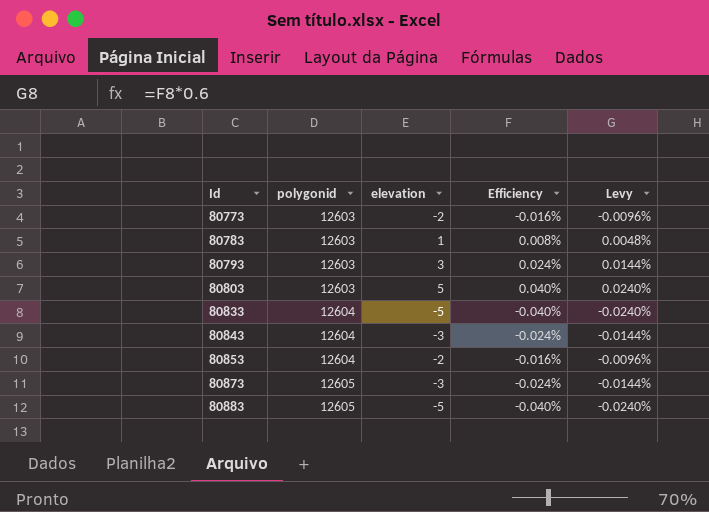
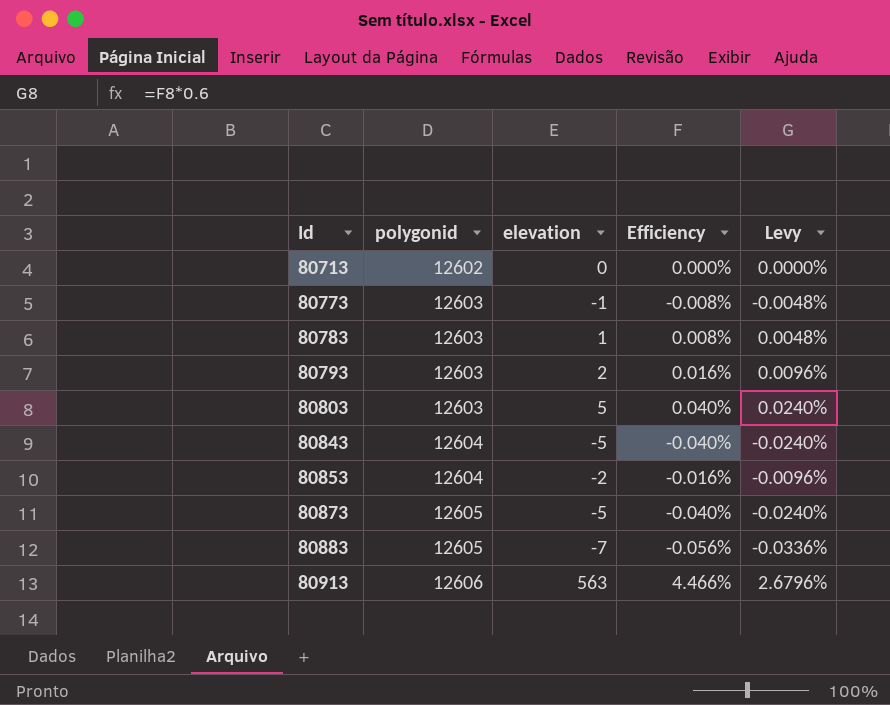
row 80833: 12604 | -5 | -0.040% | -0.0240% -> none
row 80713: none -> 12602 | 0 | 0.000% | 0.0000%
80773 | elevation: -2 -> -1
80773 | Efficiency: -0.016% -> -0.008%
80773 | Levy: -0.0096% -> -0.0048%
80793 | elevation: 3 -> 2
80793 | Efficiency: 0.024% -> 0.016%
80793 | Levy: 0.0144% -> 0.0096%
80843 | elevation: -3 -> -5
80843 | Efficiency: -0.024% -> -0.040%
80843 | Levy: -0.0144% -> -0.0240%
80873 | elevation: -3 -> -5
80873 | Efficiency: -0.024% -> -0.040%
80873 | Levy: -0.0144% -> -0.0240%
80883 | elevation: -5 -> -7
80883 | Efficiency: -0.040% -> -0.056%
80883 | Levy: -0.0240% -> -0.0336%
row 80913: none -> 12606 | 563 | 4.466% | 2.6796%

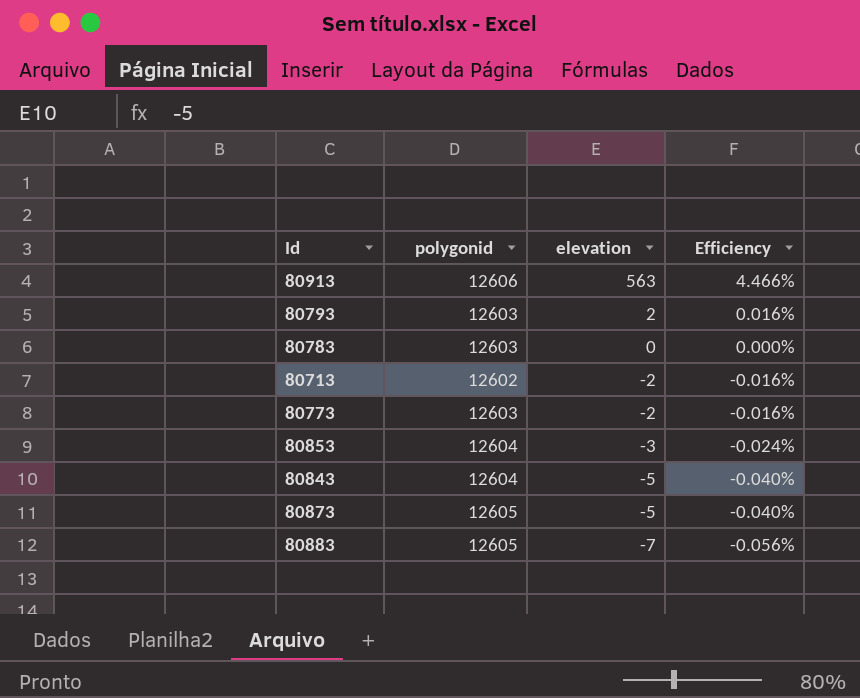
row order: Id ascending -> elevation descending
column Levy | formula: [Efficiency] * 0.6 -> none
row 80803: 12603 | 5 | 0.040% | 0.0240% -> none
80783 | elevation: 1 -> 0
80783 | Efficiency: 0.008% -> 0.000%
80713 | elevation: 0 -> -2
80713 | Efficiency: 0.000% -> -0.016%
80773 | elevation: -1 -> -2
80773 | Efficiency: -0.008% -> -0.016%
80853 | elevation: -2 -> -3
80853 | Efficiency: -0.016% -> -0.024%

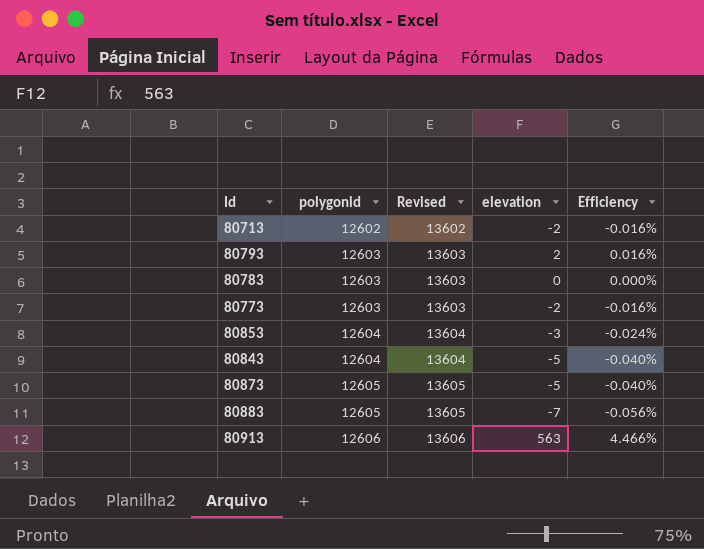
row order: elevation descending -> polygonid ascending
column Revised | formula: none -> [polygonid] + 1000

